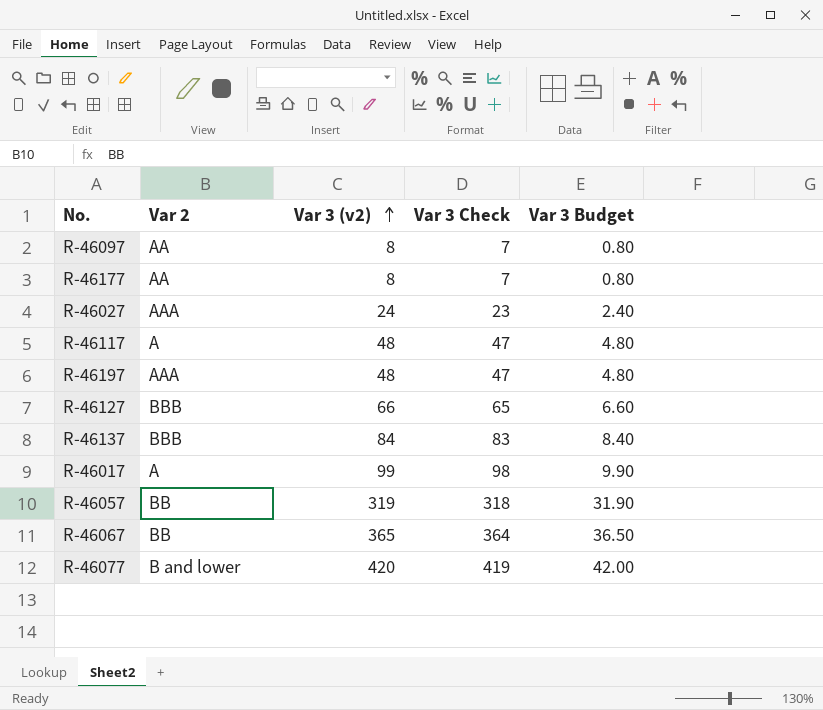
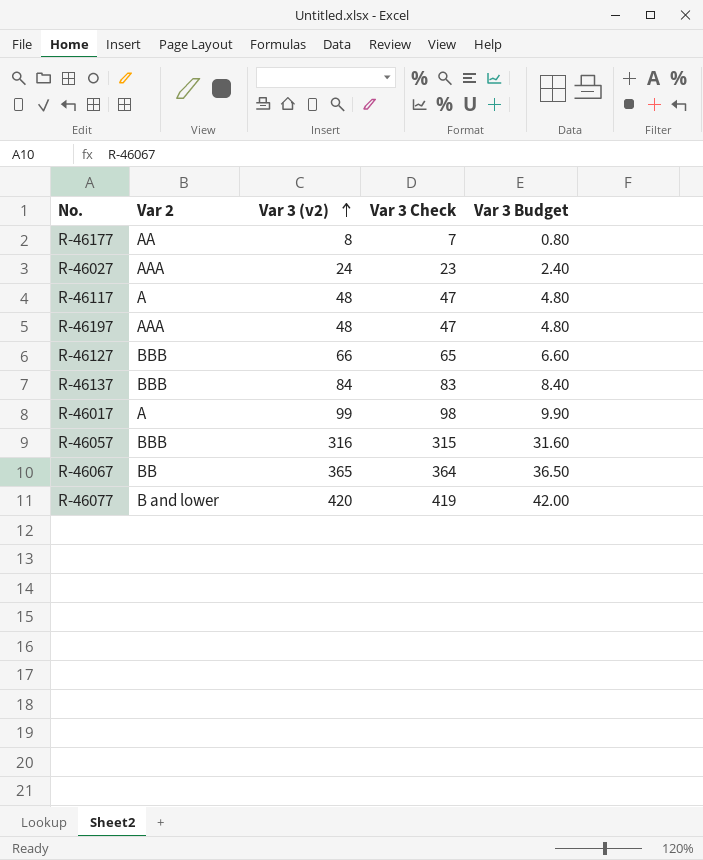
row R-46097: AA | 8 | 7 | 0.80 -> none
R-46057 | Var 2: BB -> BBB
R-46057 | Var 3 (v2): 319 -> 316
R-46057 | Var 3 Check: 318 -> 315
R-46057 | Var 3 Budget: 31.90 -> 31.60

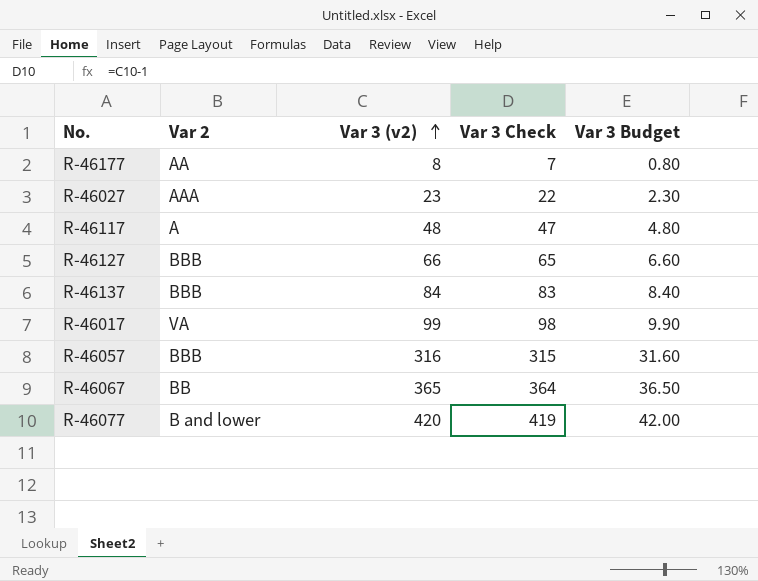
row R-46197: AAA | 48 | 47 | 4.80 -> none
R-46027 | Var 3 (v2): 24 -> 23
R-46027 | Var 3 Check: 23 -> 22
R-46027 | Var 3 Budget: 2.40 -> 2.30
R-46017 | Var 2: A -> VA

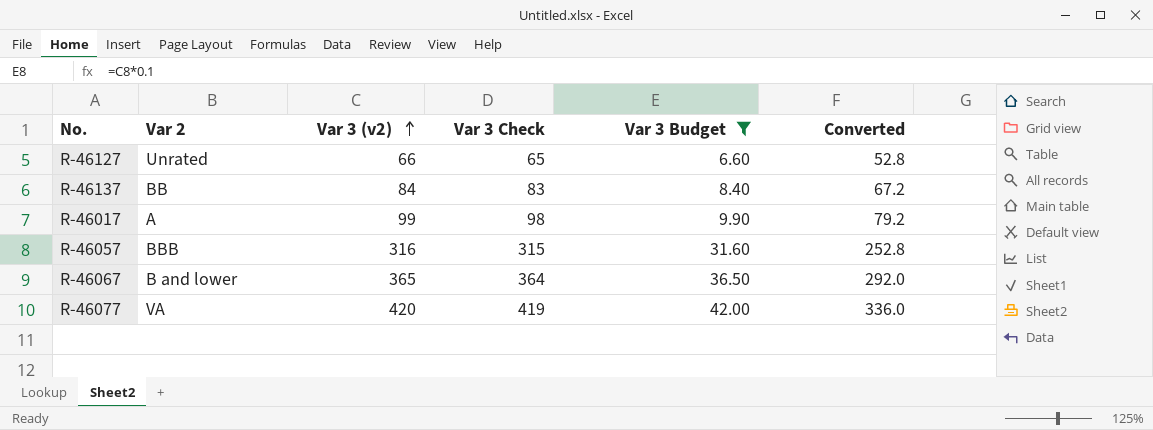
filter: none -> Var 3 Budget >= 6.60
column Converted | formula: none -> [Var 3 (v2)] * 0.8
R-46127 | Var 2: BBB -> Unrated
R-46137 | Var 2: BBB -> BB
R-46017 | Var 2: VA -> A
R-46067 | Var 2: BB -> B and lower
R-46077 | Var 2: B and lower -> VA

